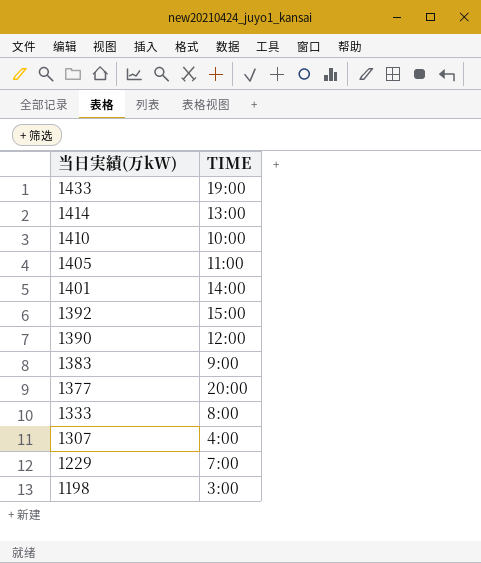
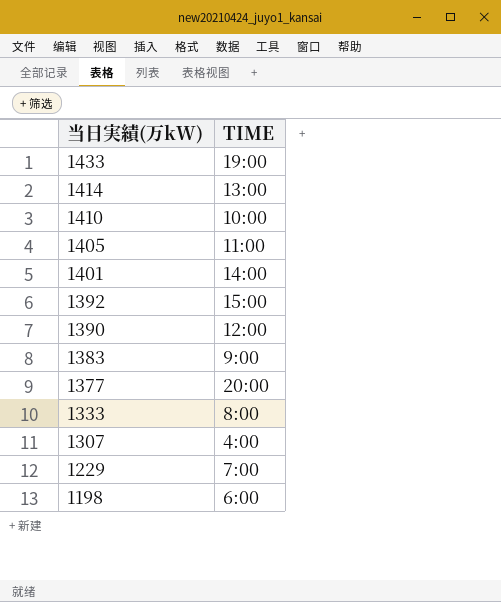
1198 | TIME: 3:00 -> 6:00

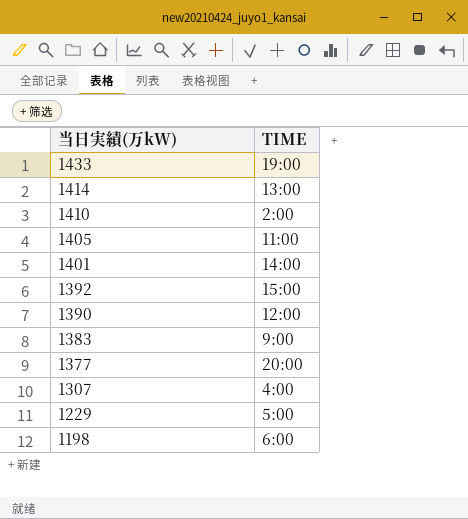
row 1333: 8:00 -> none
1410 | TIME: 10:00 -> 2:00
1229 | TIME: 7:00 -> 5:00

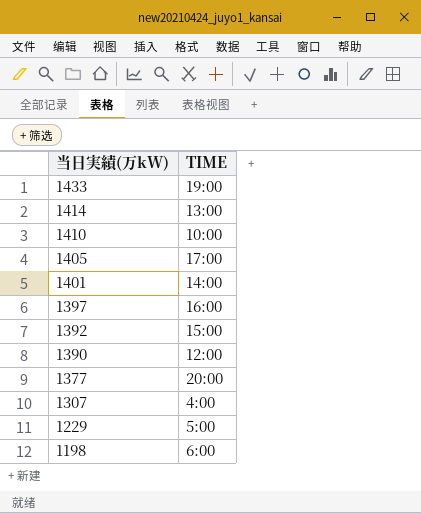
row 1383: 9:00 -> none
1410 | TIME: 2:00 -> 10:00
1405 | TIME: 11:00 -> 17:00
row 1397: none -> 16:00

